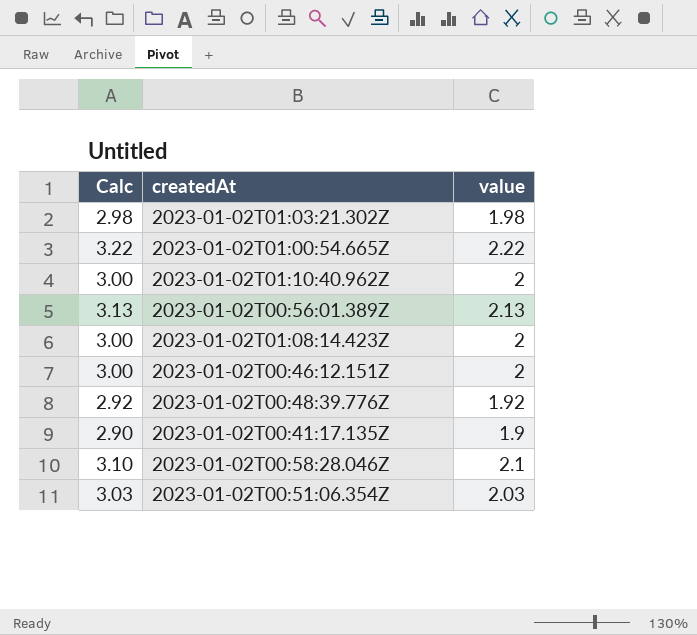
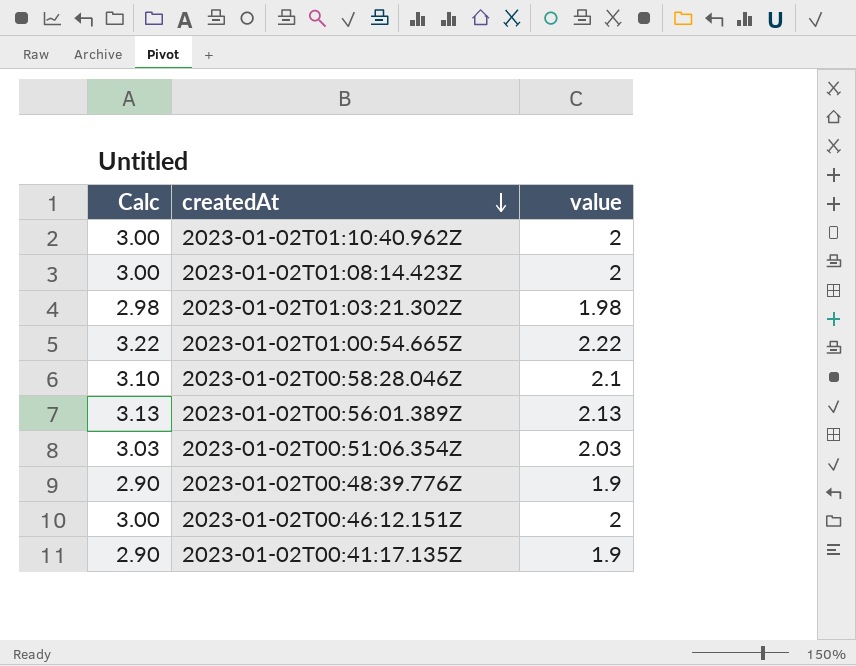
row order: none -> createdAt descending
2023-01-02T00:48:39.776Z | Calc: 2.92 -> 2.90
2023-01-02T00:48:39.776Z | value: 1.92 -> 1.9

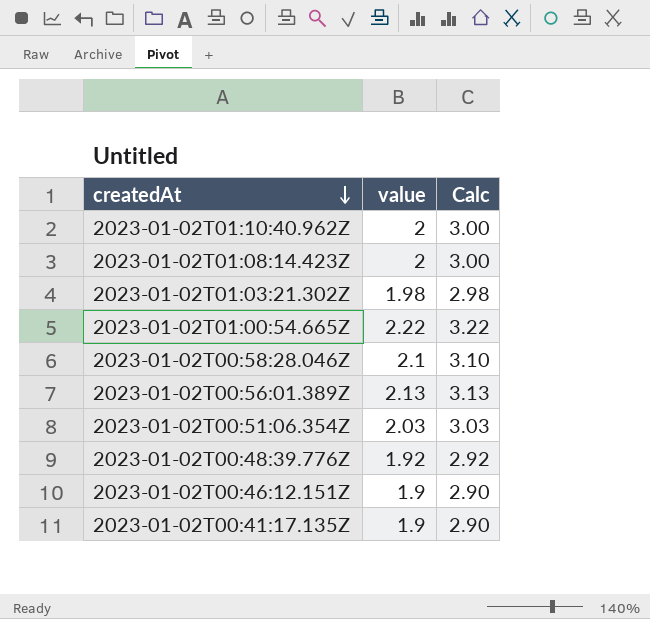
column Calc | position: 1 -> 3
2023-01-02T00:48:39.776Z | value: 1.9 -> 1.92
2023-01-02T00:48:39.776Z | Calc: 2.90 -> 2.92
2023-01-02T00:46:12.151Z | value: 2 -> 1.9
2023-01-02T00:46:12.151Z | Calc: 3.00 -> 2.90

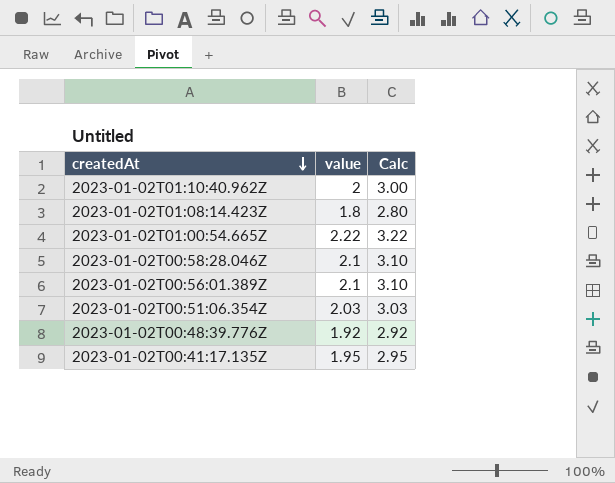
row 2023-01-02T01:03:21.302Z: 1.98 | 2.98 -> none
row 2023-01-02T00:46:12.151Z: 1.9 | 2.90 -> none
2023-01-02T01:08:14.423Z | value: 2 -> 1.8
2023-01-02T01:08:14.423Z | Calc: 3.00 -> 2.80
2023-01-02T00:56:01.389Z | value: 2.13 -> 2.1
2023-01-02T00:56:01.389Z | Calc: 3.13 -> 3.10
2023-01-02T00:41:17.135Z | value: 1.9 -> 1.95
2023-01-02T00:41:17.135Z | Calc: 2.90 -> 2.95

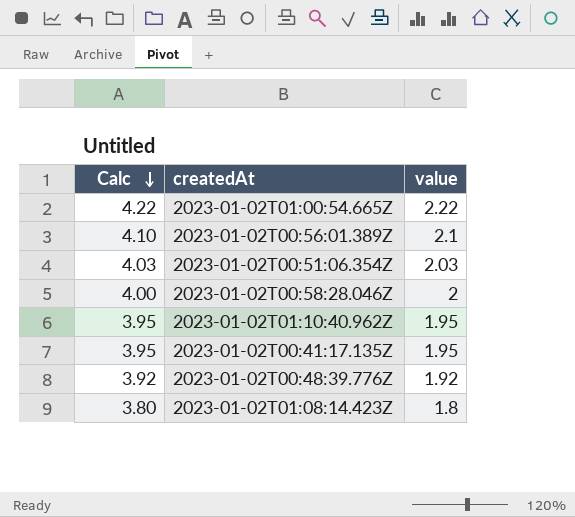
row order: createdAt descending -> Calc descending
column Calc | formula: [value] + 1 -> [value] + 2
column Calc | position: 3 -> 1
2023-01-02T00:58:28.046Z | value: 2.1 -> 2
2023-01-02T01:10:40.962Z | value: 2 -> 1.95

